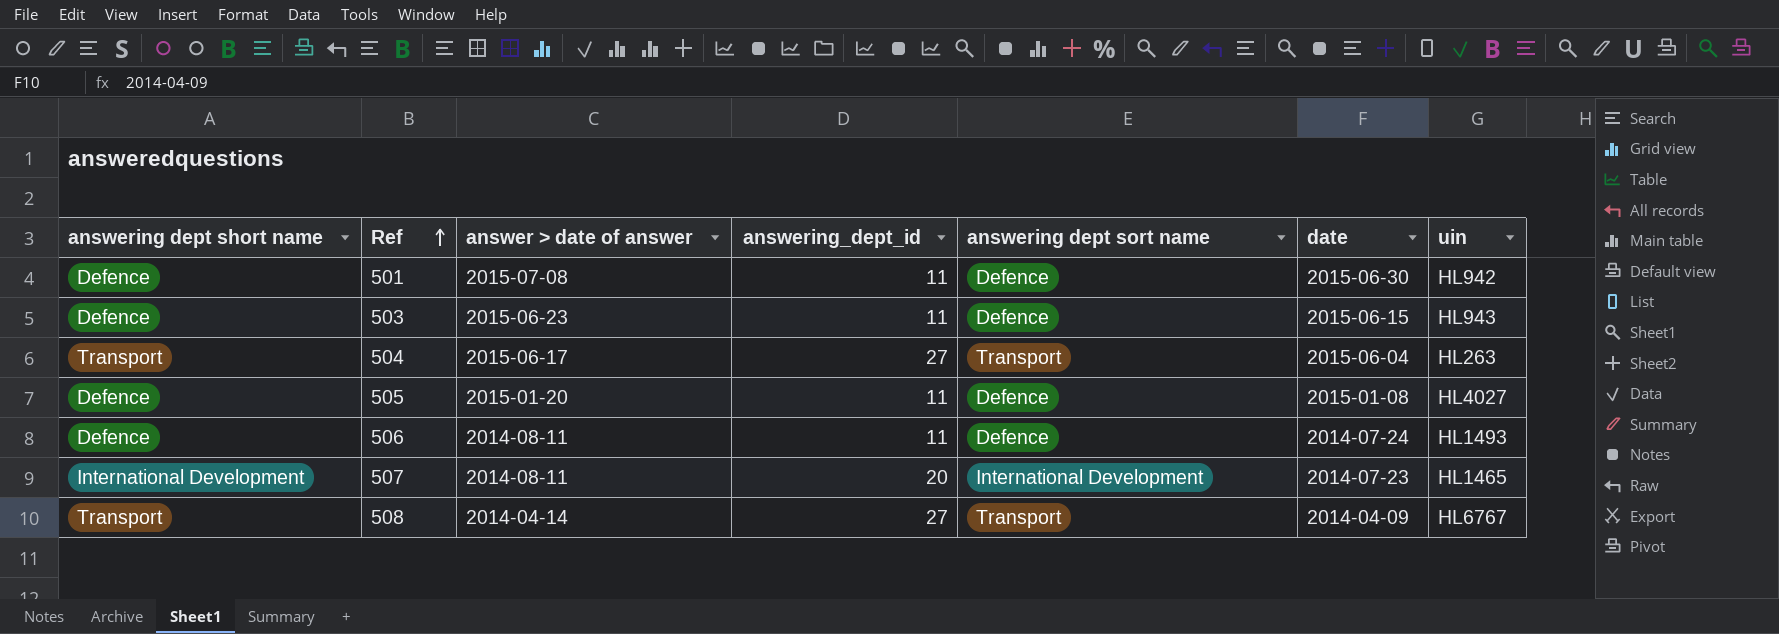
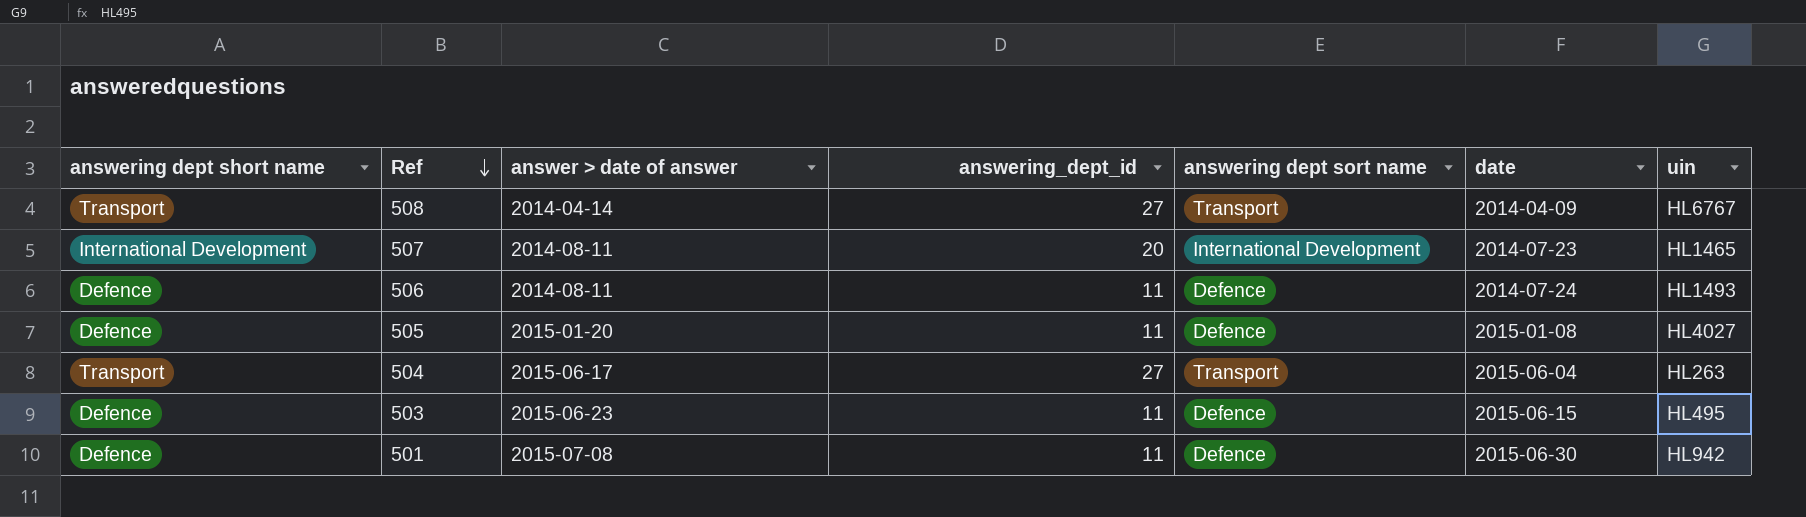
row order: Ref ascending -> Ref descending
503 | uin: HL943 -> HL495

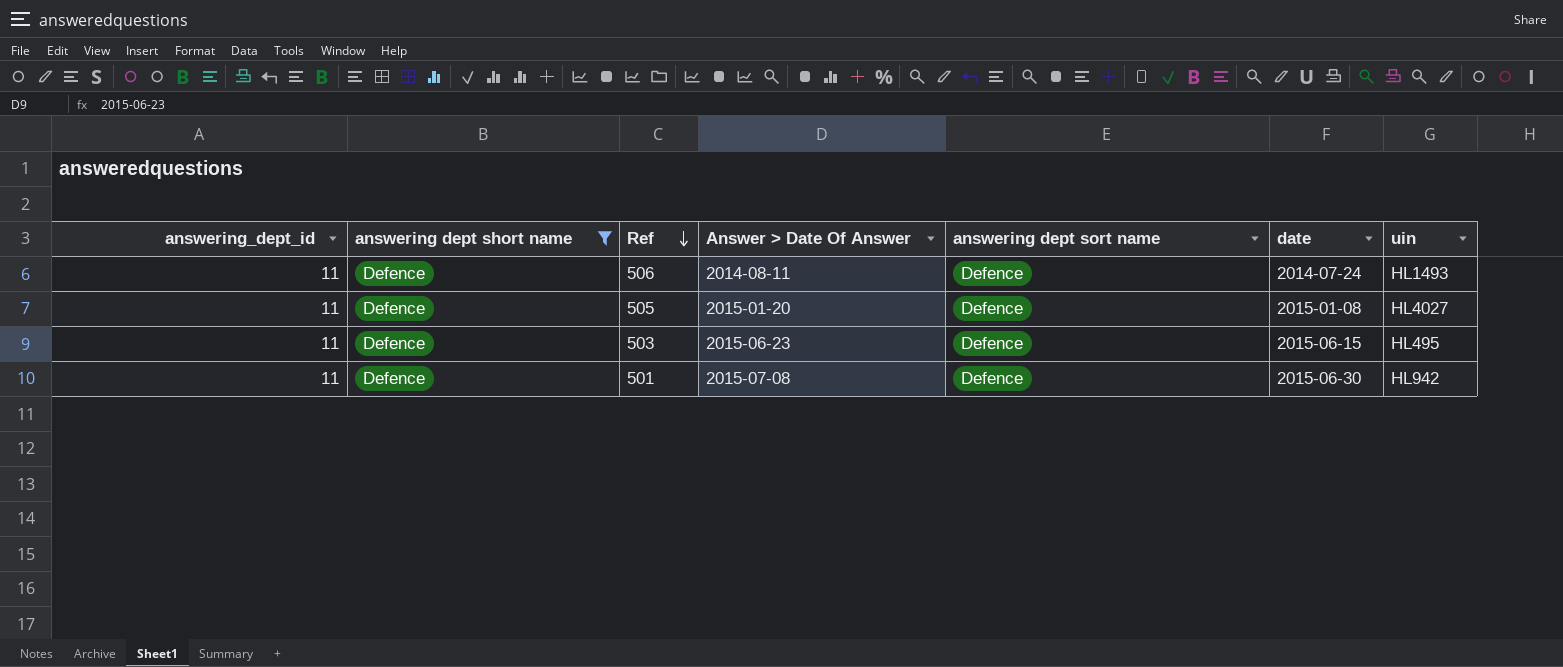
filter: none -> answering dept short name = Defence
column answering_dept_id | position: 4 -> 1
column name: answer > date of answer -> Answer > Date Of Answer

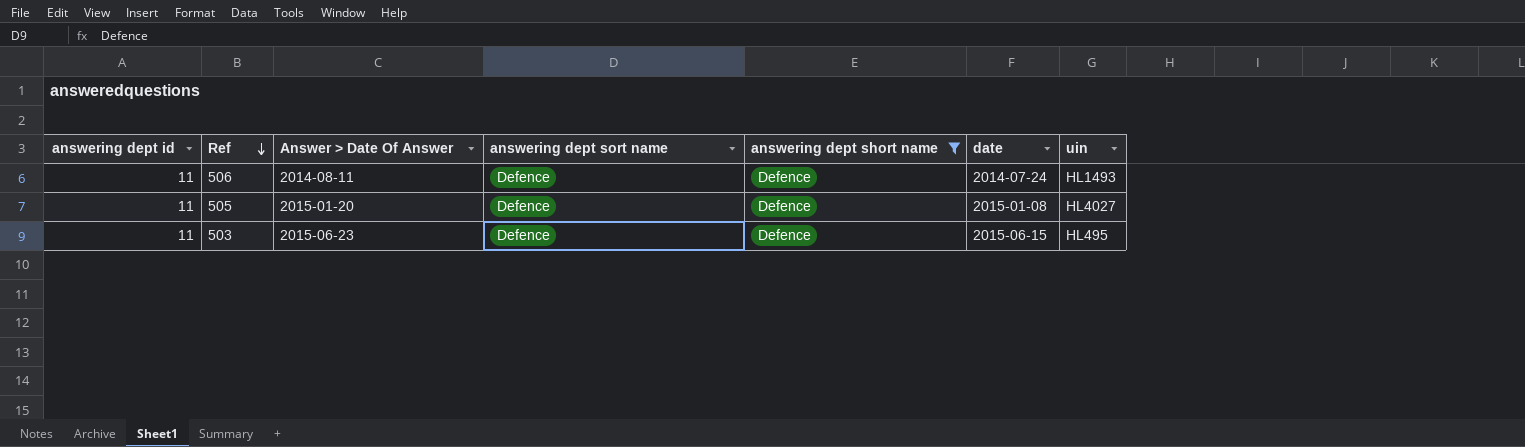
column name: answering_dept_id -> answering dept id
column answering dept short name | position: 2 -> 5
row 501: 11 | Defence | 2015-07-08 | Defence | 2015-06-30 | HL942 -> none

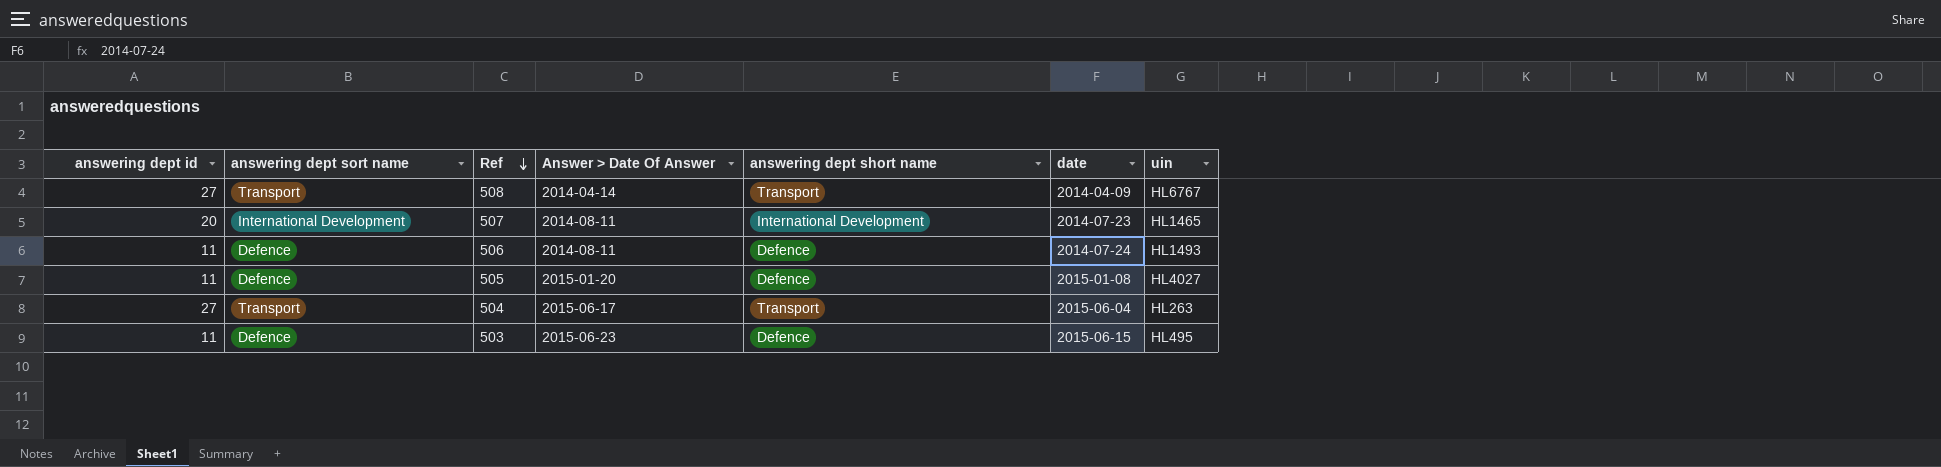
filter: answering dept short name = Defence -> none
column answering dept sort name | position: 4 -> 2

